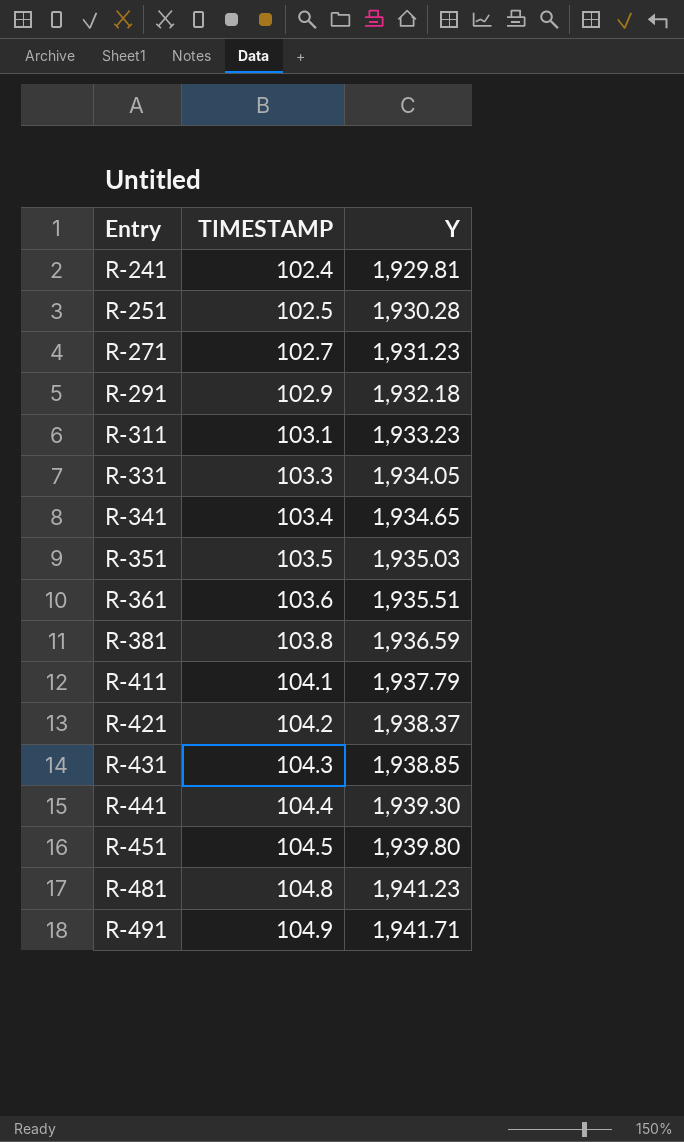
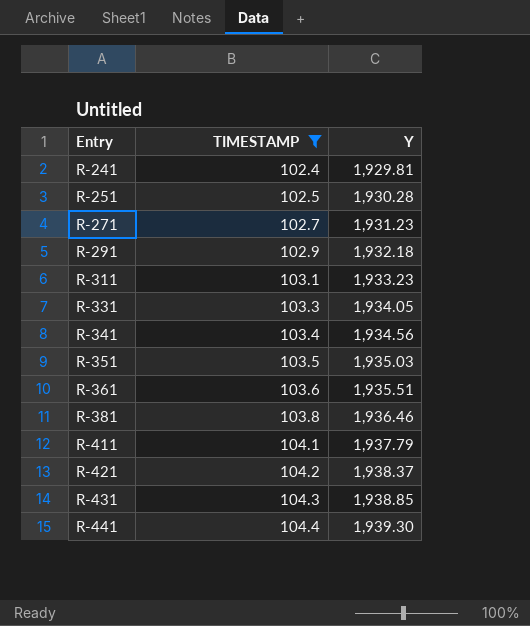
filter: none -> TIMESTAMP <= 104.4
R-341 | Y: 1,934.65 -> 1,934.56
R-381 | Y: 1,936.59 -> 1,936.46

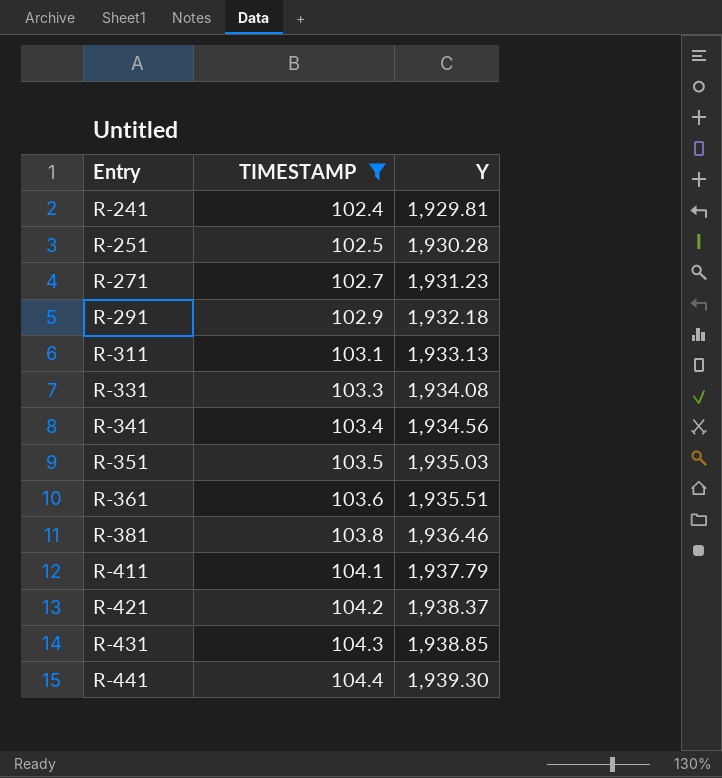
R-311 | Y: 1,933.23 -> 1,933.13
R-331 | Y: 1,934.05 -> 1,934.08

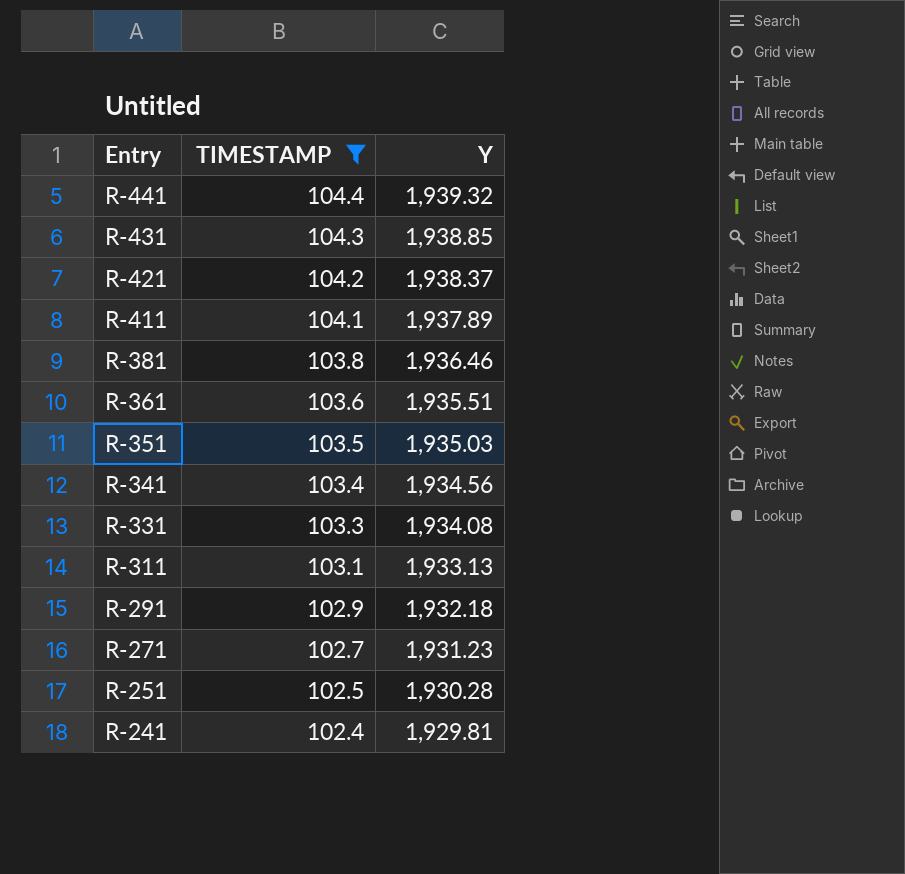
row order: Entry ascending -> Entry descending
R-441 | Y: 1,939.30 -> 1,939.32
R-411 | Y: 1,937.79 -> 1,937.89

